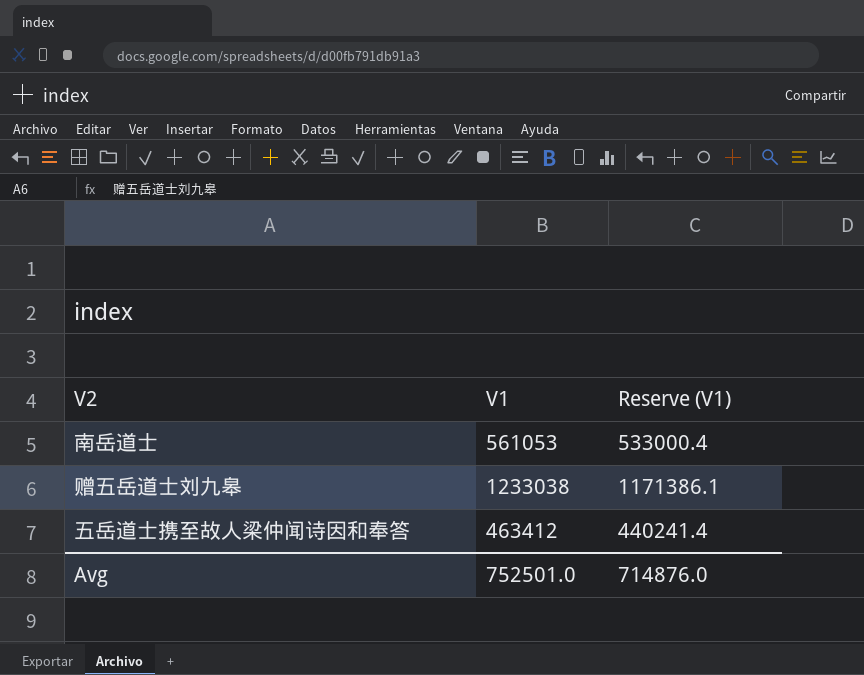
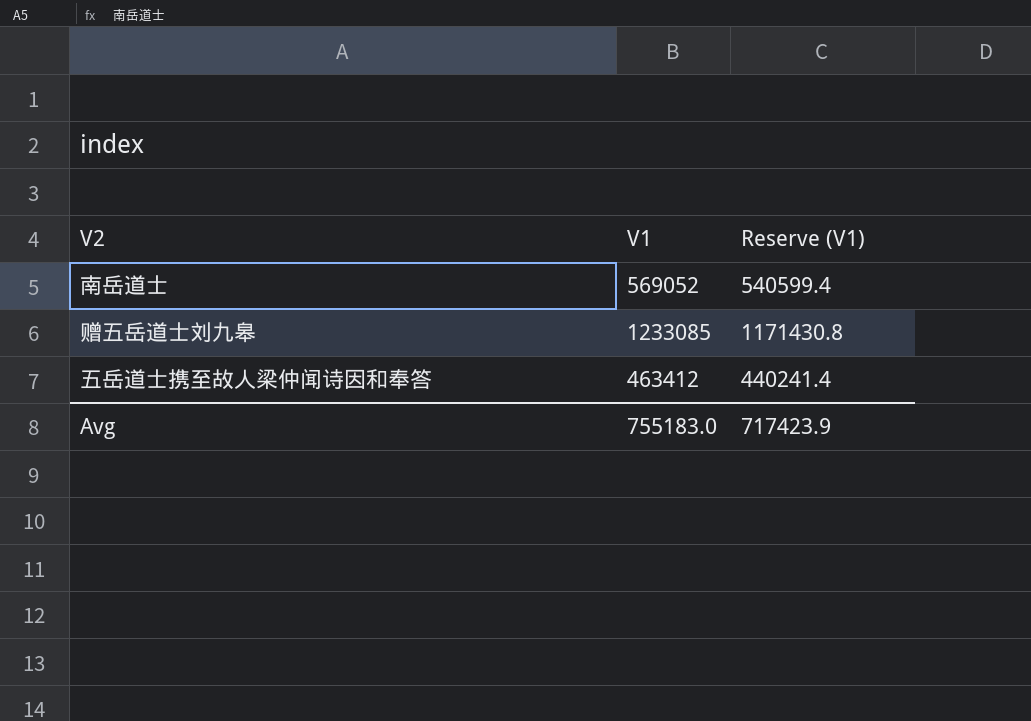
南岳道士 | V1: 561053 -> 569052
南岳道士 | Reserve (V1): 533000.4 -> 540599.4
赠五岳道士刘九皋 | V1: 1233038 -> 1233085
赠五岳道士刘九皋 | Reserve (V1): 1171386.1 -> 1171430.8
Avg | V1: 752501.0 -> 755183.0
Avg | Reserve (V1): 714876.0 -> 717423.9

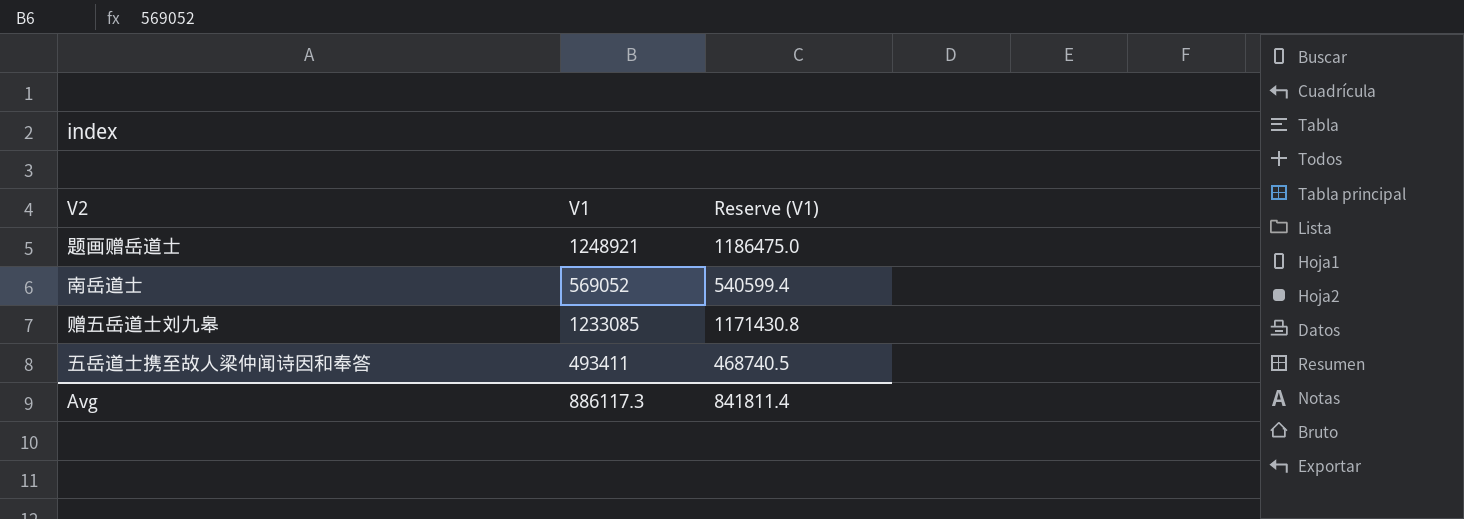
row 题画赠岳道士: none -> 1248921 | 1186475.0
五岳道士携至故人梁仲闻诗因和奉答 | V1: 463412 -> 493411
五岳道士携至故人梁仲闻诗因和奉答 | Reserve (V1): 440241.4 -> 468740.5
Avg | V1: 755183.0 -> 886117.3
Avg | Reserve (V1): 717423.9 -> 841811.4

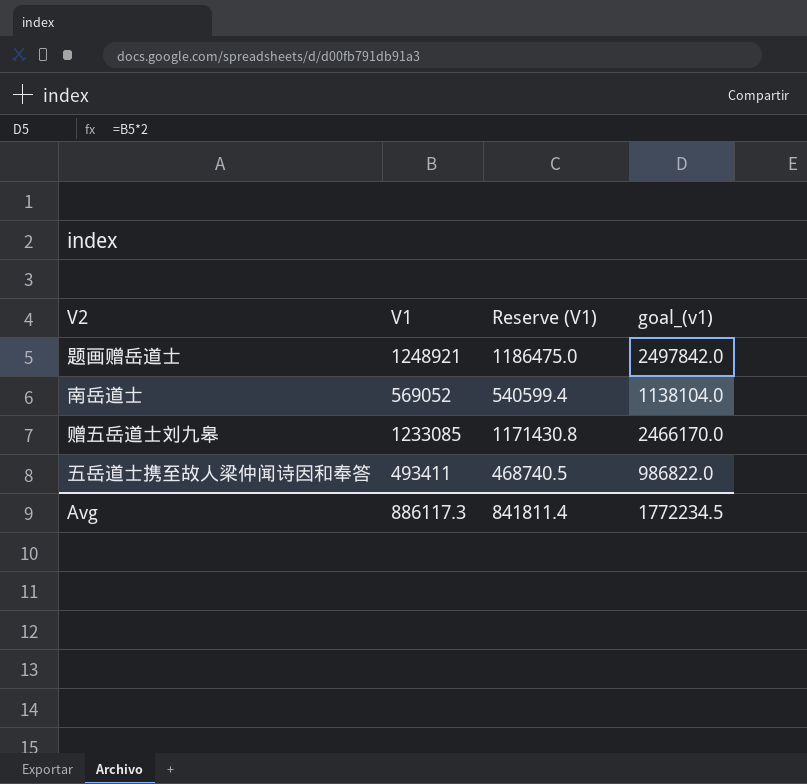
column goal_(v1) | formula: none -> [V1] * 2

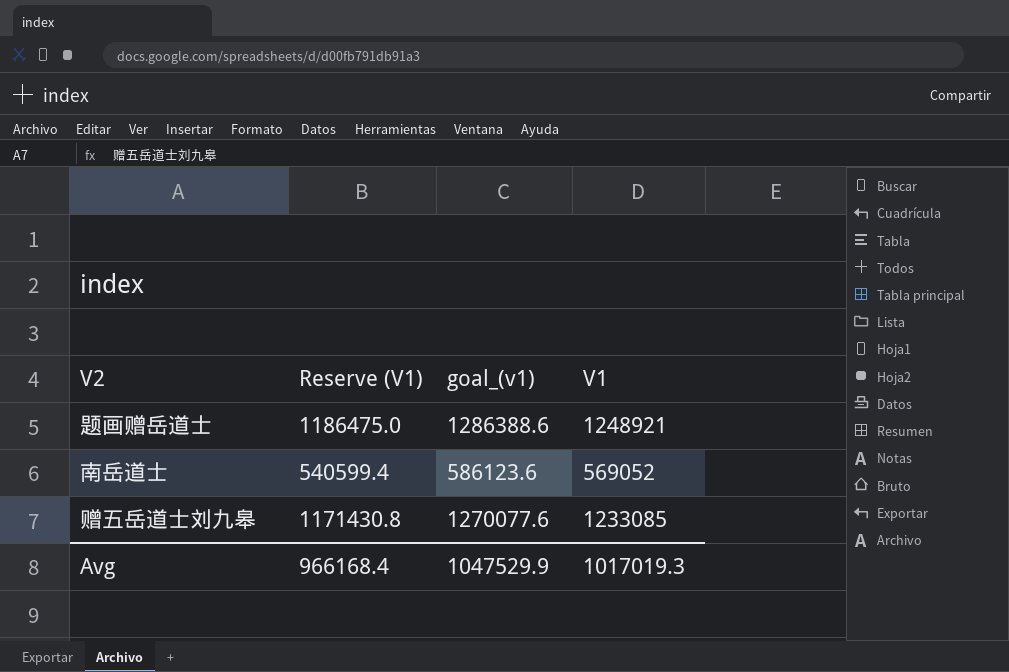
column goal_(v1) | formula: [V1] * 2 -> [V1] * 1.03
column V1 | position: 2 -> 4
row 五岳道士携至故人梁仲闻诗因和奉答: 493411 | 468740.5 | 986822.0 -> none
Avg | Reserve (V1): 841811.4 -> 966168.4
Avg | goal_(v1): 1772234.5 -> 1047529.9
Avg | V1: 886117.3 -> 1017019.3

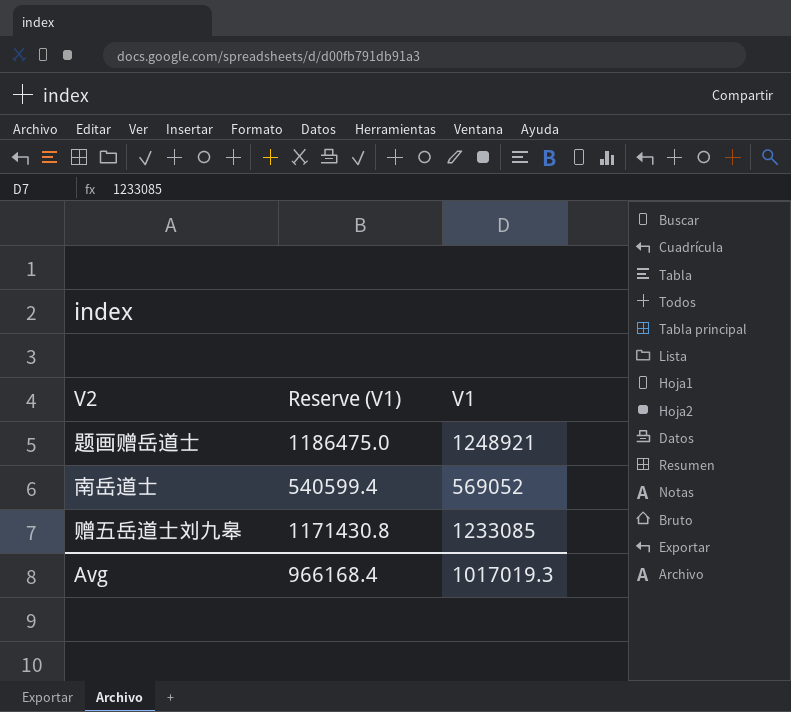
column goal_(v1) | formula: [V1] * 1.03 -> none

